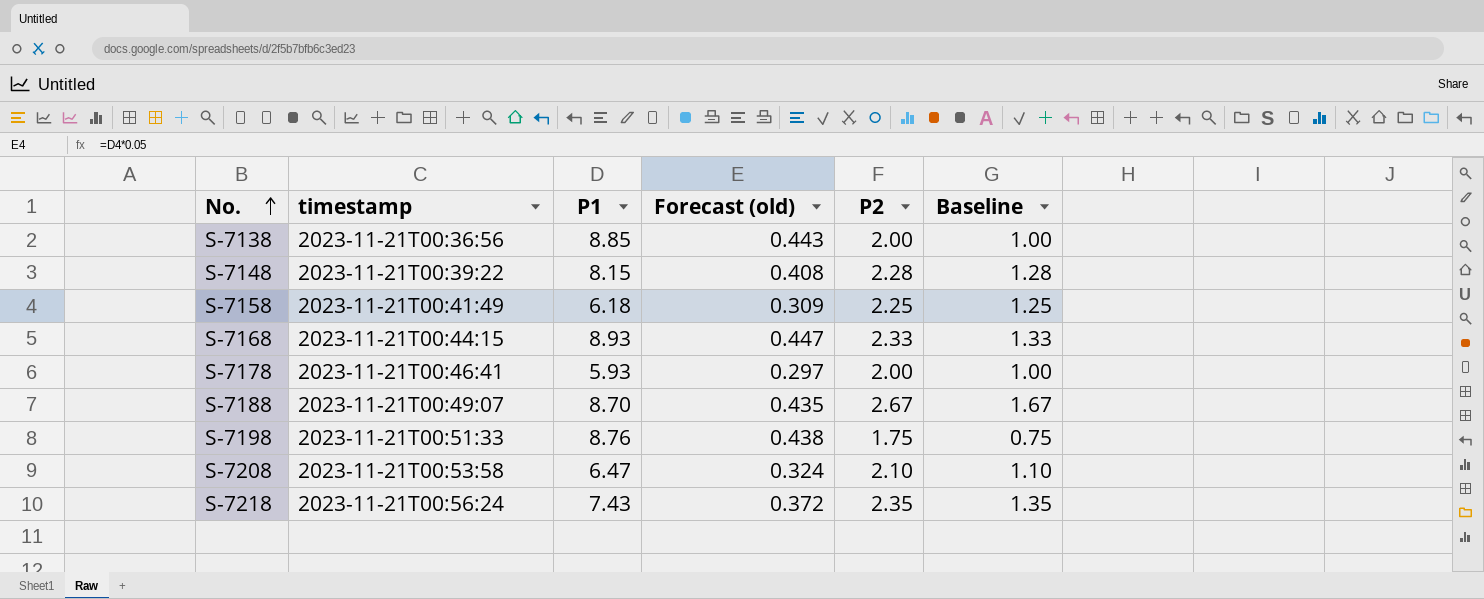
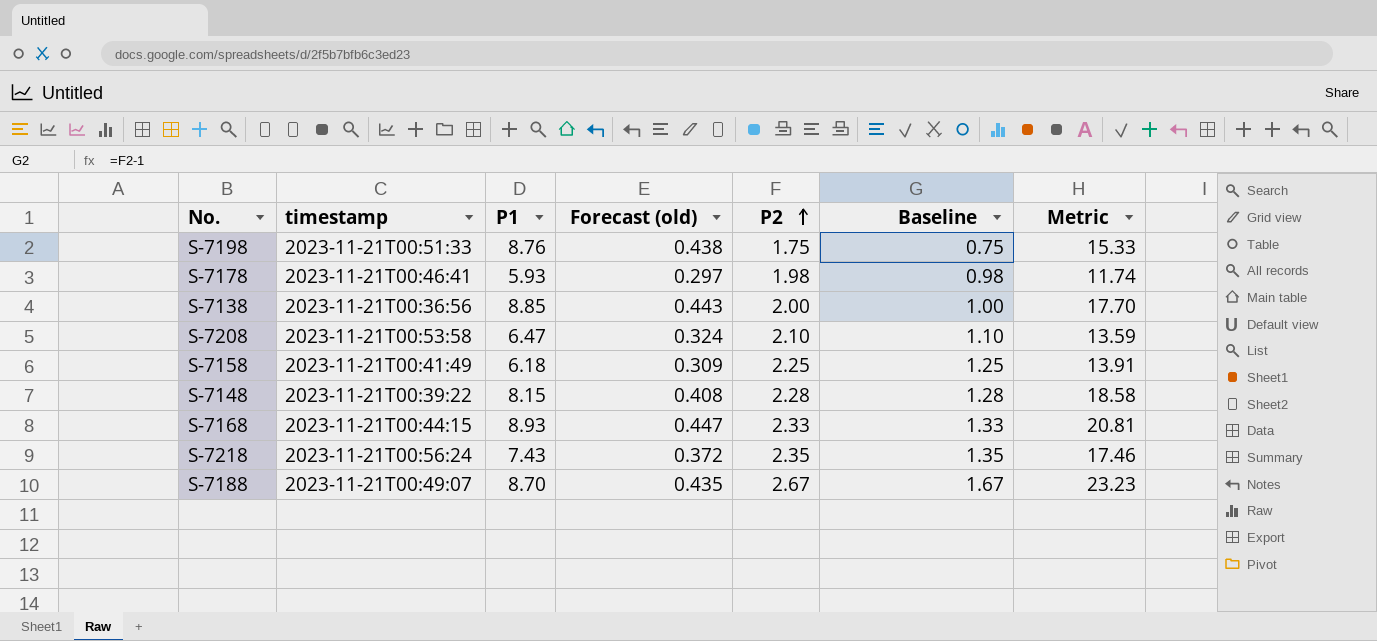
row order: No. ascending -> P2 ascending
column Metric | formula: none -> [P1] * [P2]
S-7178 | P2: 2.00 -> 1.98
S-7178 | Baseline: 1.00 -> 0.98

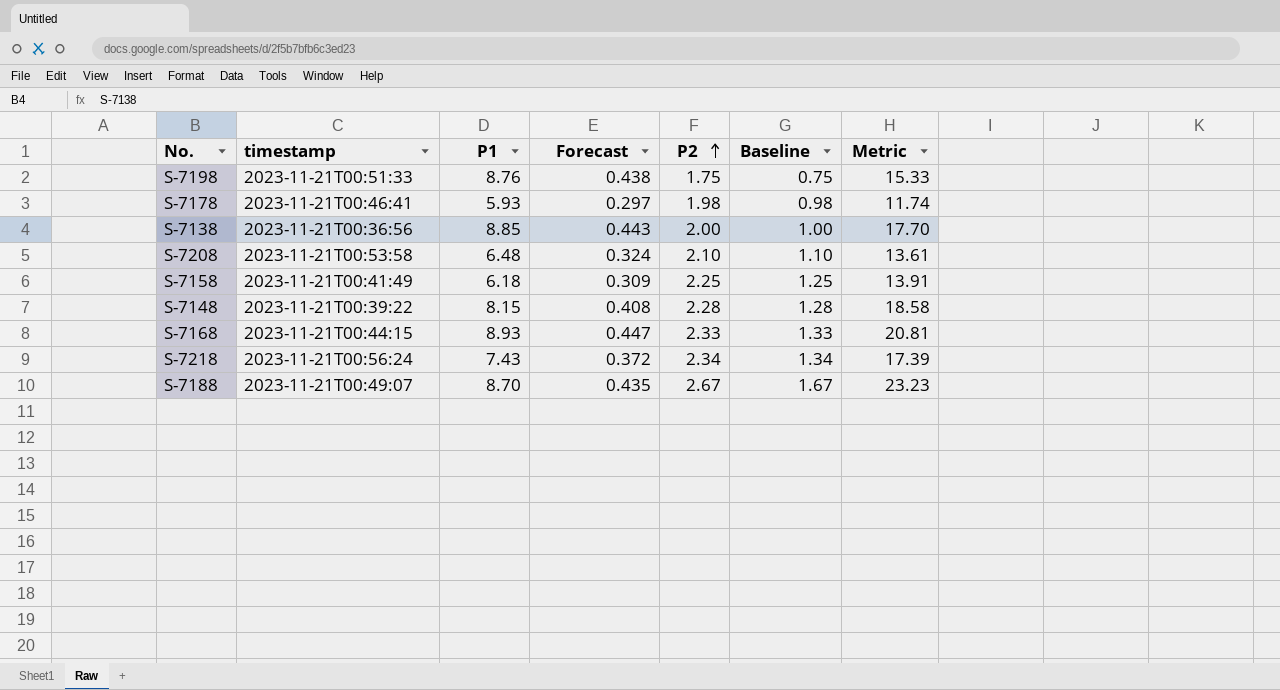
column name: Forecast (old) -> Forecast
S-7208 | P1: 6.47 -> 6.48
S-7208 | Metric: 13.59 -> 13.61
S-7218 | P2: 2.35 -> 2.34
S-7218 | Baseline: 1.35 -> 1.34
S-7218 | Metric: 17.46 -> 17.39

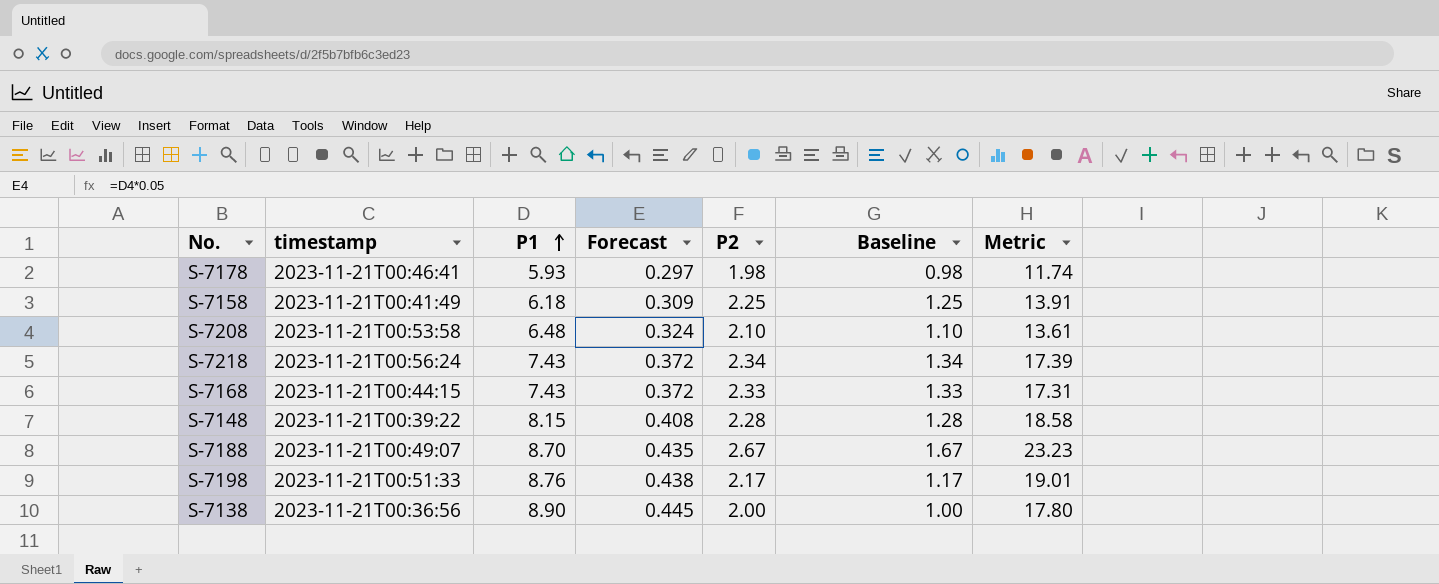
row order: P2 ascending -> P1 ascending
S-7168 | P1: 8.93 -> 7.43
S-7168 | Forecast: 0.447 -> 0.372
S-7168 | Metric: 20.81 -> 17.31
S-7198 | P2: 1.75 -> 2.17
S-7198 | Baseline: 0.75 -> 1.17
S-7198 | Metric: 15.33 -> 19.01
S-7138 | P1: 8.85 -> 8.90
S-7138 | Forecast: 0.443 -> 0.445
S-7138 | Metric: 17.70 -> 17.80

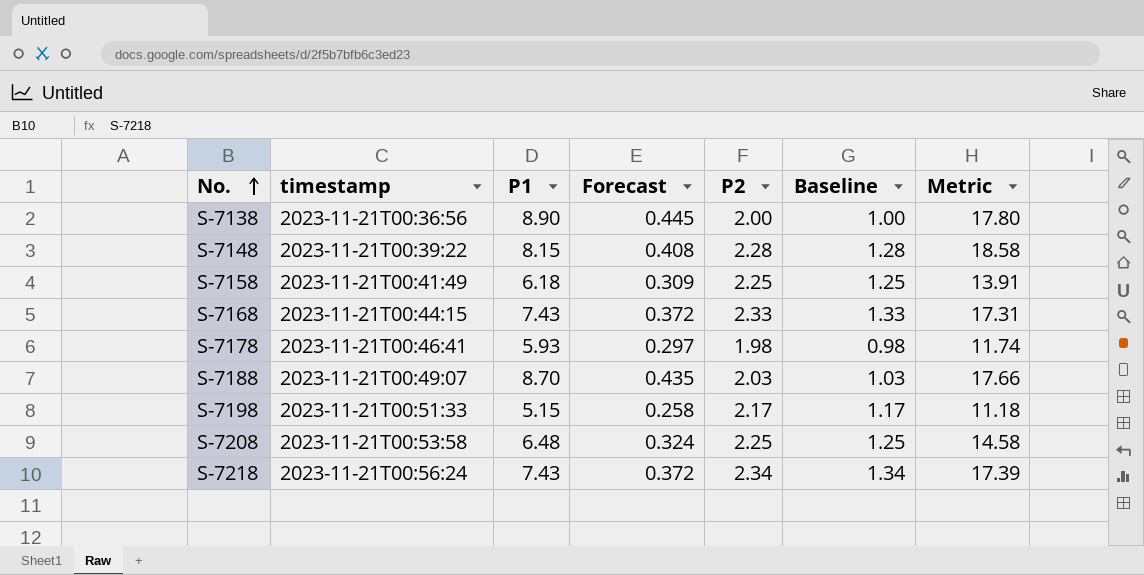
row order: P1 ascending -> No. ascending
S-7188 | P2: 2.67 -> 2.03
S-7188 | Baseline: 1.67 -> 1.03
S-7188 | Metric: 23.23 -> 17.66
S-7198 | P1: 8.76 -> 5.15
S-7198 | Forecast: 0.438 -> 0.258
S-7198 | Metric: 19.01 -> 11.18
S-7208 | P2: 2.10 -> 2.25
S-7208 | Baseline: 1.10 -> 1.25
S-7208 | Metric: 13.61 -> 14.58

